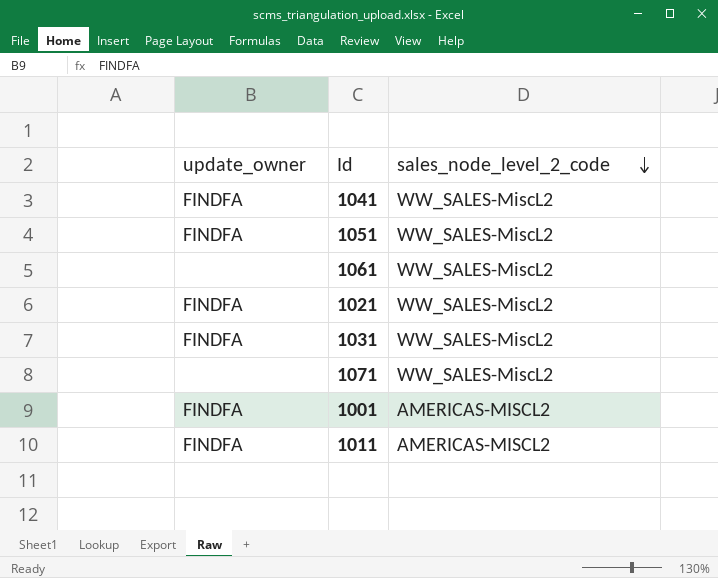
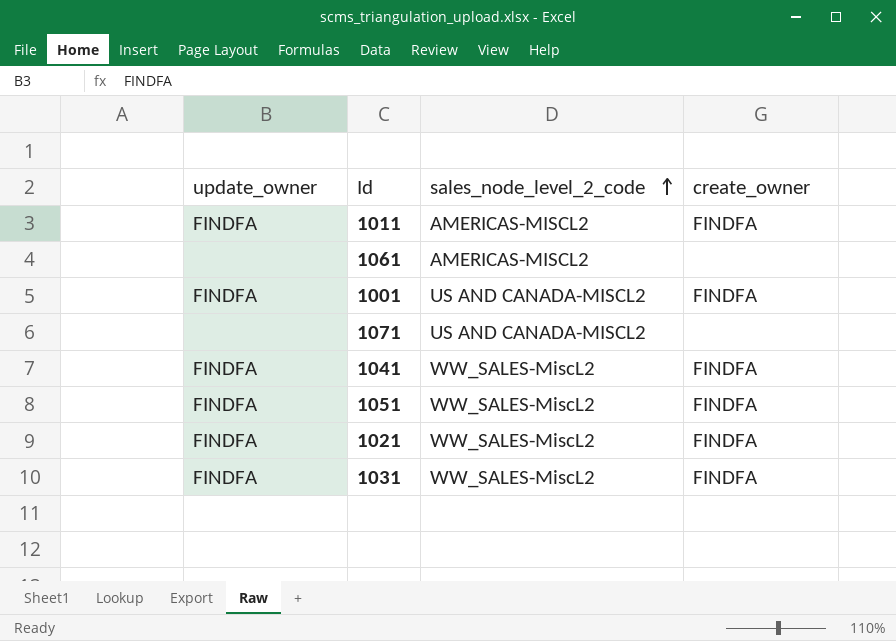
row order: sales_node_level_2_code descending -> sales_node_level_2_code ascending
column create_owner | position: none -> 4
1061 | sales_node_level_2_code: WW_SALES-MiscL2 -> AMERICAS-MISCL2
1001 | sales_node_level_2_code: AMERICAS-MISCL2 -> US AND CANADA-MISCL2
1071 | sales_node_level_2_code: WW_SALES-MiscL2 -> US AND CANADA-MISCL2

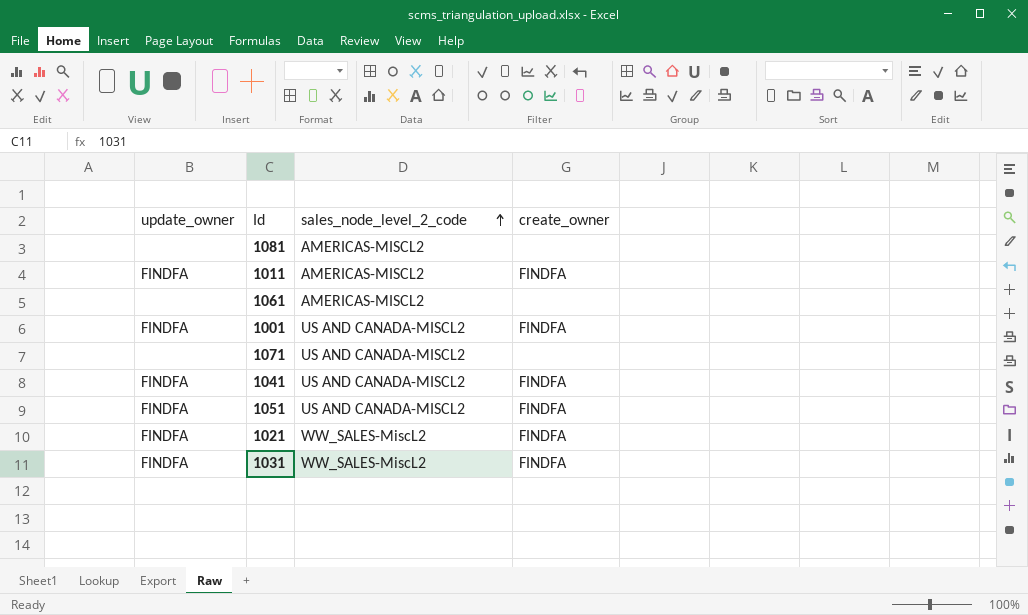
row 1081: none -> none | AMERICAS-MISCL2 | none
1041 | sales_node_level_2_code: WW_SALES-MiscL2 -> US AND CANADA-MISCL2
1051 | sales_node_level_2_code: WW_SALES-MiscL2 -> US AND CANADA-MISCL2

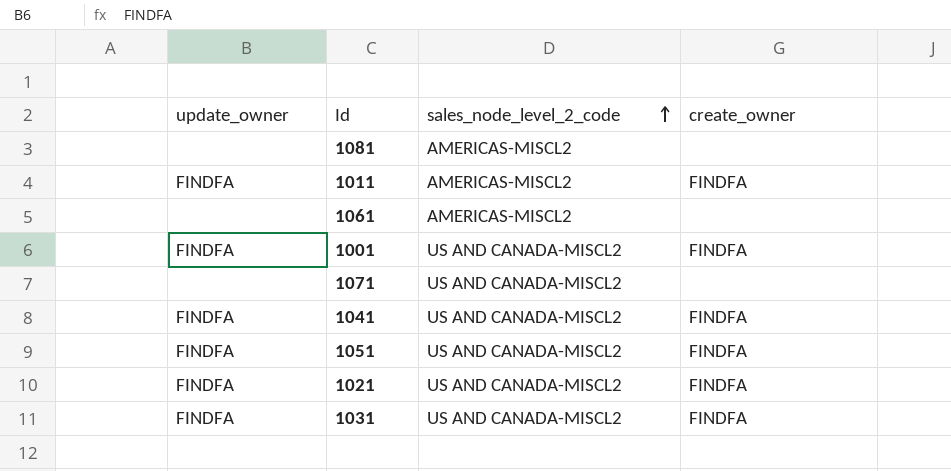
1021 | sales_node_level_2_code: WW_SALES-MiscL2 -> US AND CANADA-MISCL2
1031 | sales_node_level_2_code: WW_SALES-MiscL2 -> US AND CANADA-MISCL2

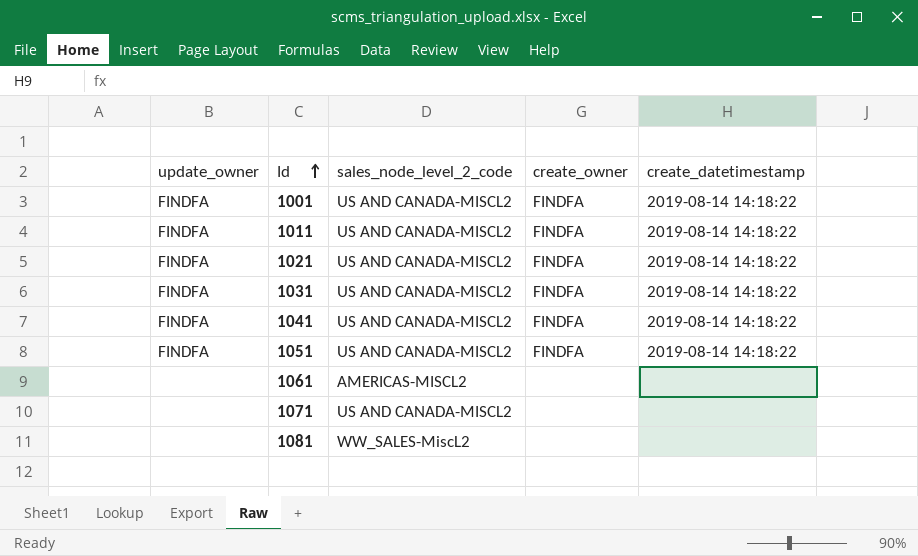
row order: sales_node_level_2_code ascending -> Id ascending
column create_datetimestamp | position: none -> 5
1011 | sales_node_level_2_code: AMERICAS-MISCL2 -> US AND CANADA-MISCL2
1081 | sales_node_level_2_code: AMERICAS-MISCL2 -> WW_SALES-MiscL2

